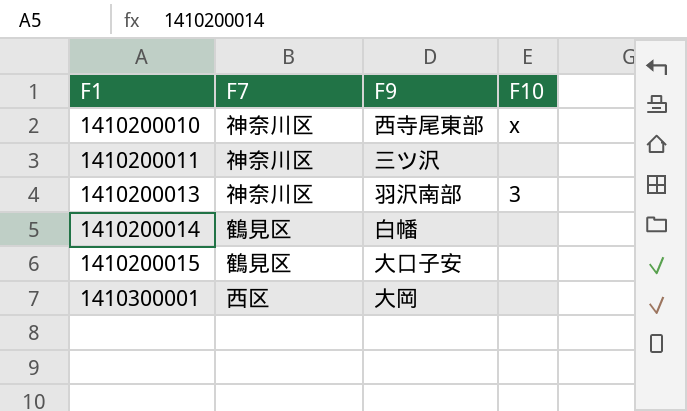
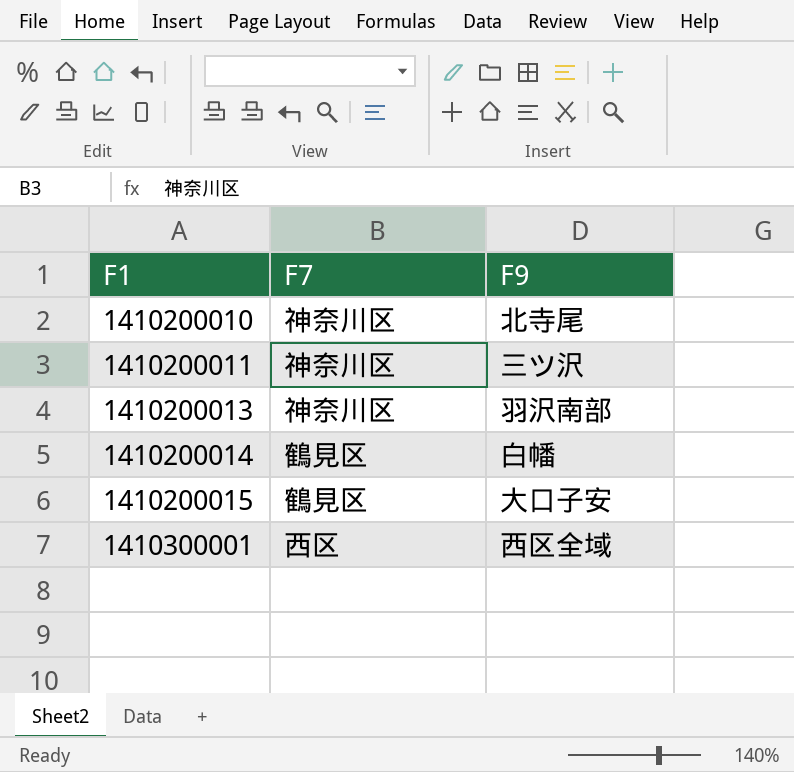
column F10 | position: 4 -> none
1410200010 | F9: 西寺尾東部 -> 北寺尾
1410300001 | F9: 大岡 -> 西区全域

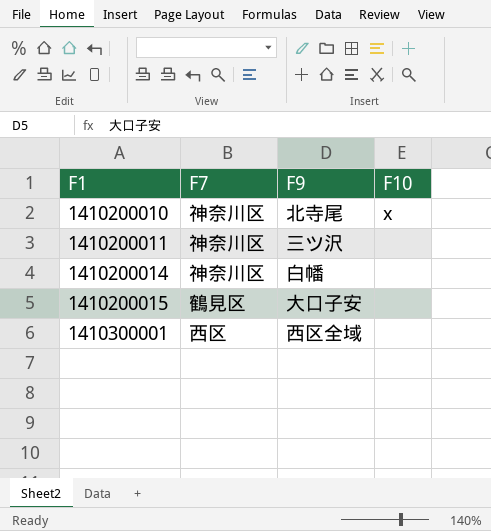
column F10 | position: none -> 4
row 1410200013: 神奈川区 | 羽沢南部 -> none
1410200014 | F7: 鶴見区 -> 神奈川区

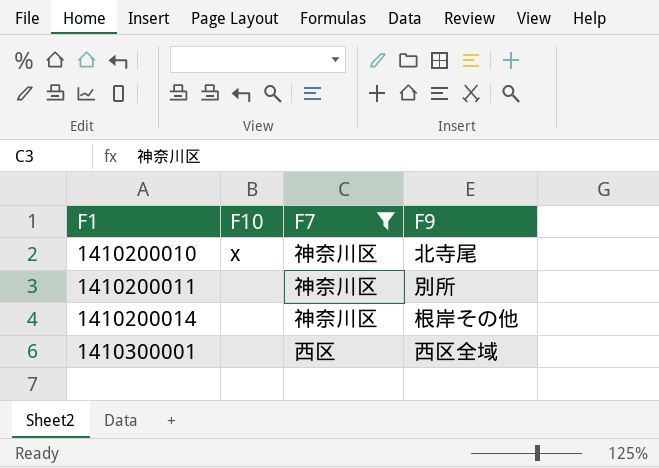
filter: none -> F7 != 鶴見区
column F10 | position: 4 -> 2
1410200011 | F9: 三ツ沢 -> 別所
1410200014 | F9: 白幡 -> 根岸その他

